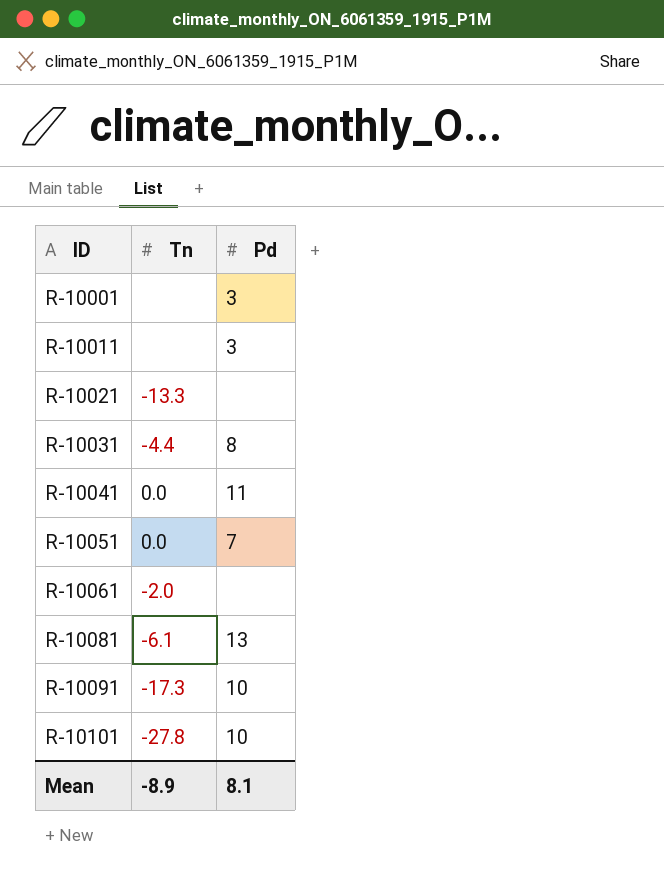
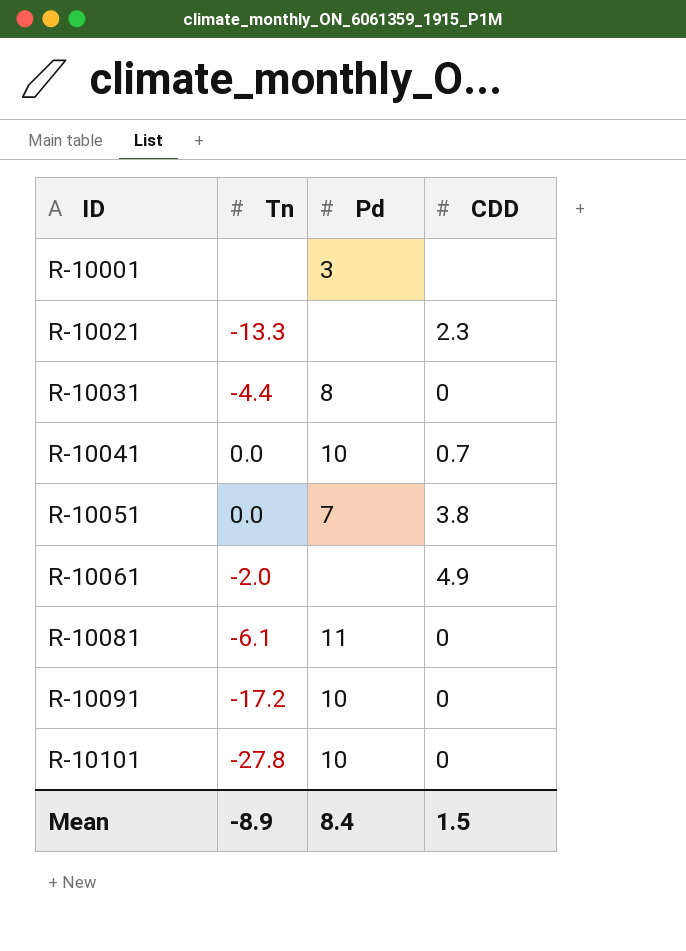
column CDD | position: none -> 4
row R-10011: none | 3 -> none
R-10041 | Pd: 11 -> 10
R-10081 | Pd: 13 -> 11
R-10091 | Tn: -17.3 -> -17.2
Mean | Pd: 8.1 -> 8.4

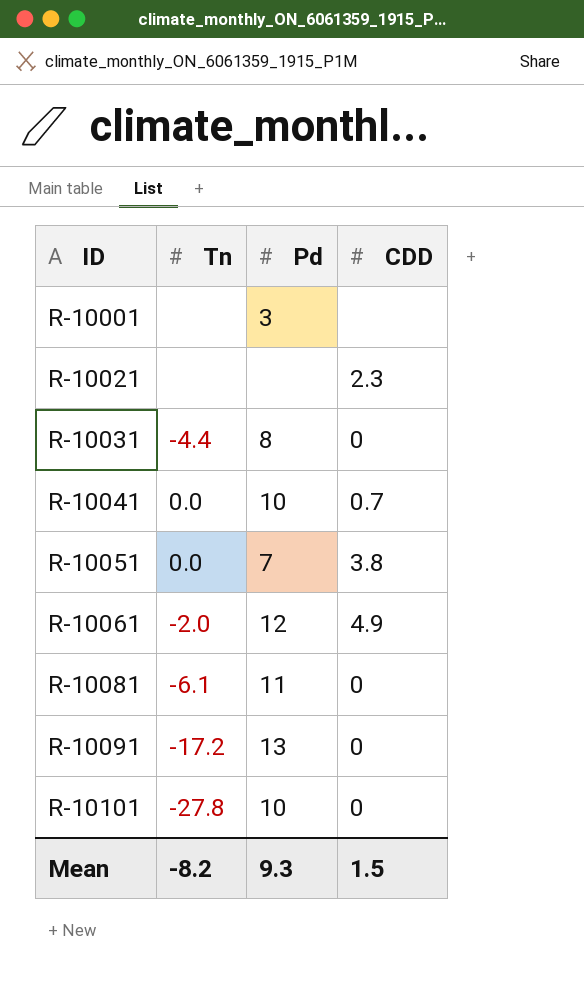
R-10021 | Tn: -13.3 -> none
R-10061 | Pd: none -> 12
R-10091 | Pd: 10 -> 13
Mean | Tn: -8.9 -> -8.2
Mean | Pd: 8.4 -> 9.3

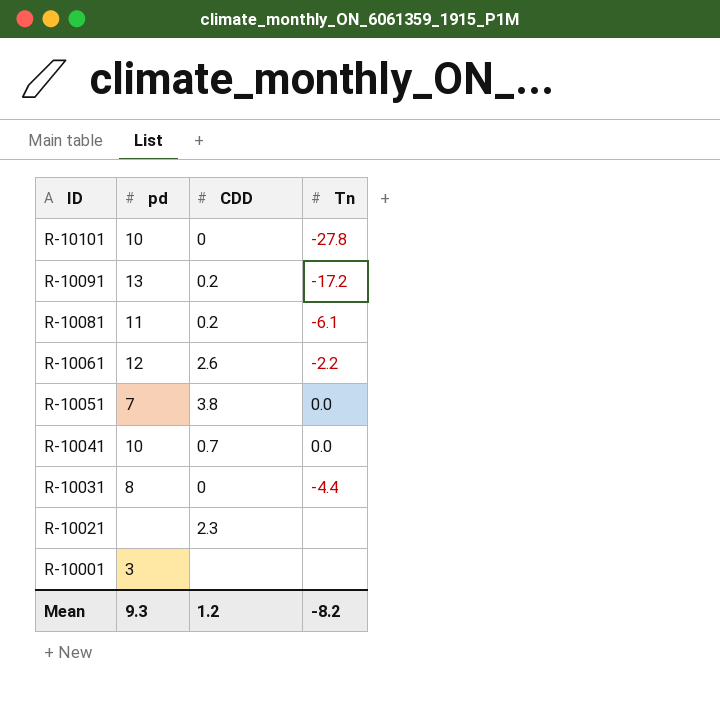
row order: ID ascending -> ID descending
column name: Pd -> pd
column Tn | position: 2 -> 4
R-10091 | CDD: 0 -> 0.2
R-10081 | CDD: 0 -> 0.2
R-10061 | CDD: 4.9 -> 2.6
R-10061 | Tn: -2.0 -> -2.2
Mean | CDD: 1.5 -> 1.2

